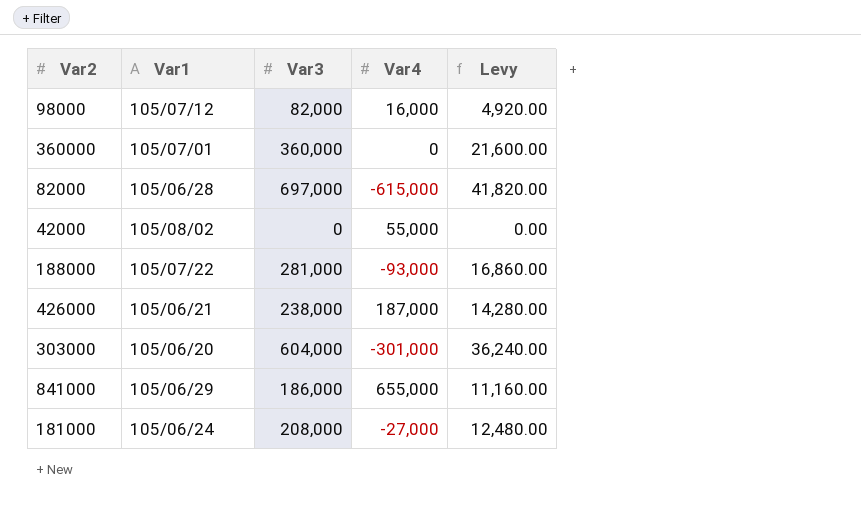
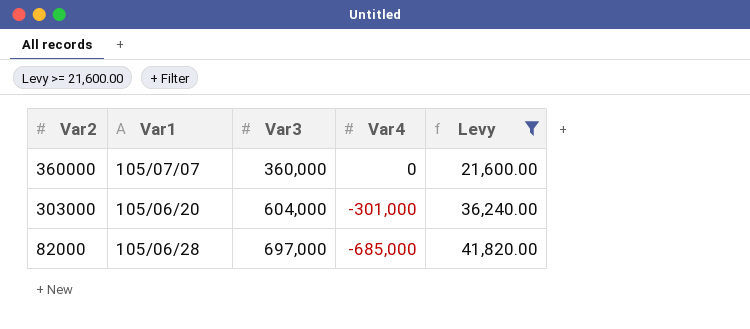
filter: none -> Levy >= 21,600.00
row order: none -> Var2 descending
360000 | Var1: 105/07/01 -> 105/07/07
82000 | Var4: -615,000 -> -685,000

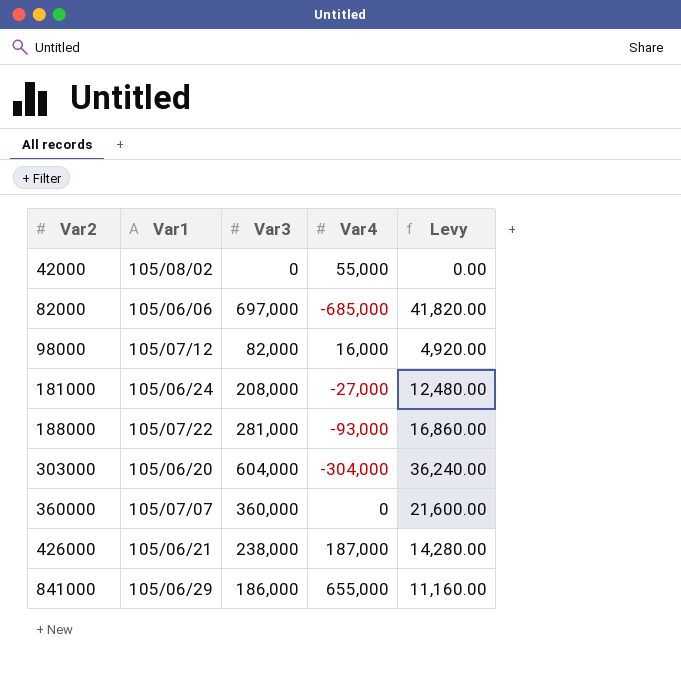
filter: Levy >= 21,600.00 -> none
row order: Var2 descending -> Var2 ascending
82000 | Var1: 105/06/28 -> 105/06/06
303000 | Var4: -301,000 -> -304,000

